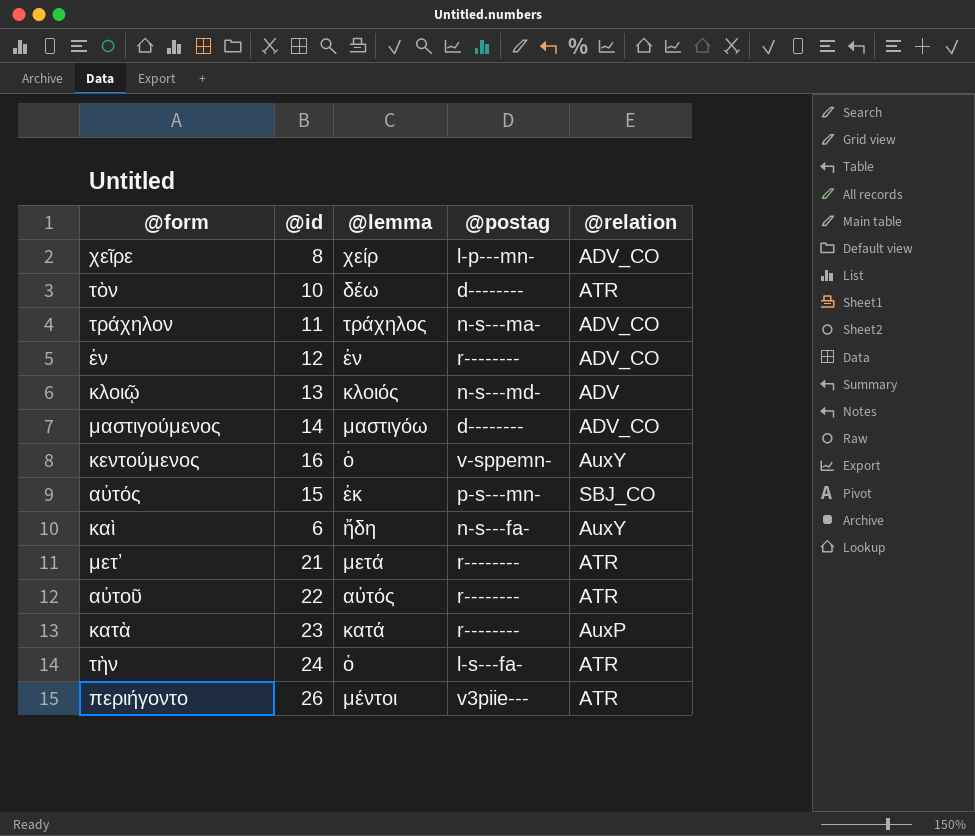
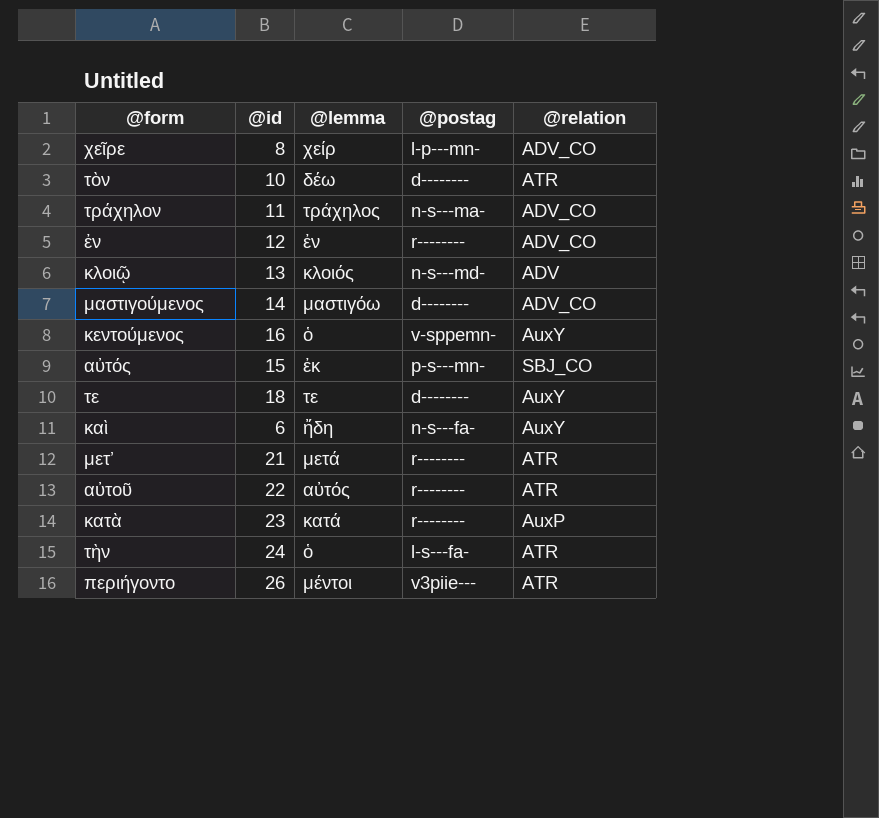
row τε: none -> 18 | τε | d-------- | AuxY

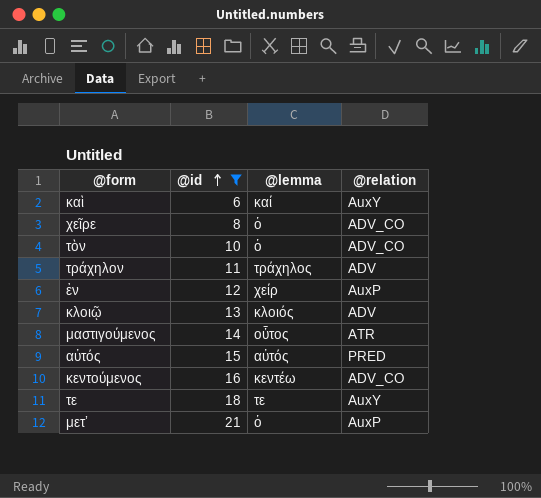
filter: none -> @id <= 21
row order: none -> @id ascending
column @postag | position: 4 -> none
καὶ | @lemma: ἤδη -> καί
χεῖρε | @lemma: χείρ -> ὁ
τὸν | @lemma: δέω -> ὁ
τὸν | @relation: ATR -> ADV_CO
τράχηλον | @relation: ADV_CO -> ADV
ἐν | @lemma: ἐν -> χείρ
ἐν | @relation: ADV_CO -> AuxP
μαστιγούμενος | @lemma: μαστιγόω -> οὗτος
μαστιγούμενος | @relation: ADV_CO -> ATR
αὐτός | @lemma: ἐκ -> αὐτός
αὐτός | @relation: SBJ_CO -> PRED
κεντούμενος | @lemma: ὁ -> κεντέω
κεντούμενος | @relation: AuxY -> ADV_CO
μετʼ | @lemma: μετά -> ὁ
μετʼ | @relation: ATR -> AuxP

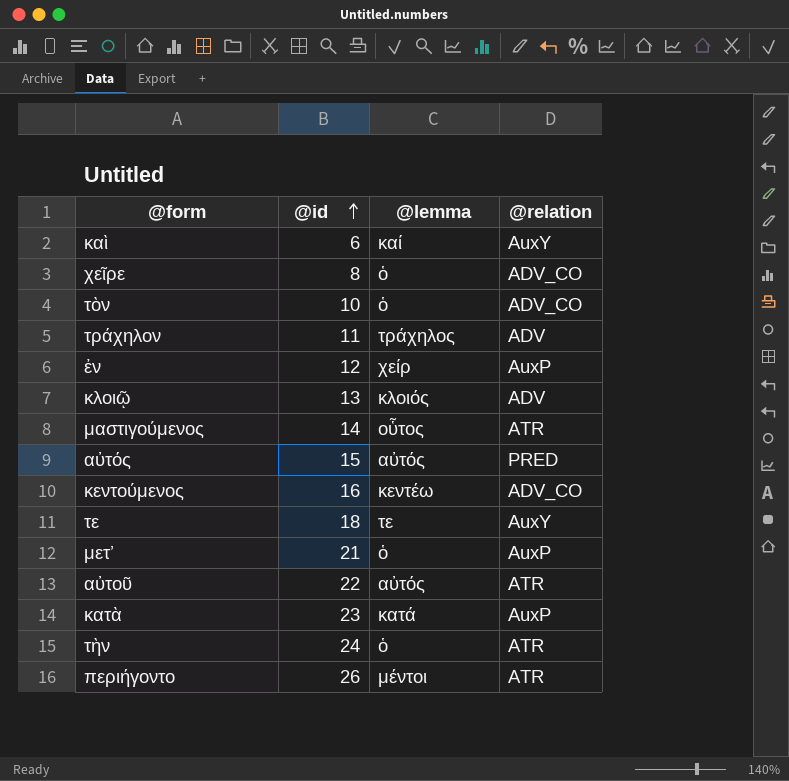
filter: @id <= 21 -> none

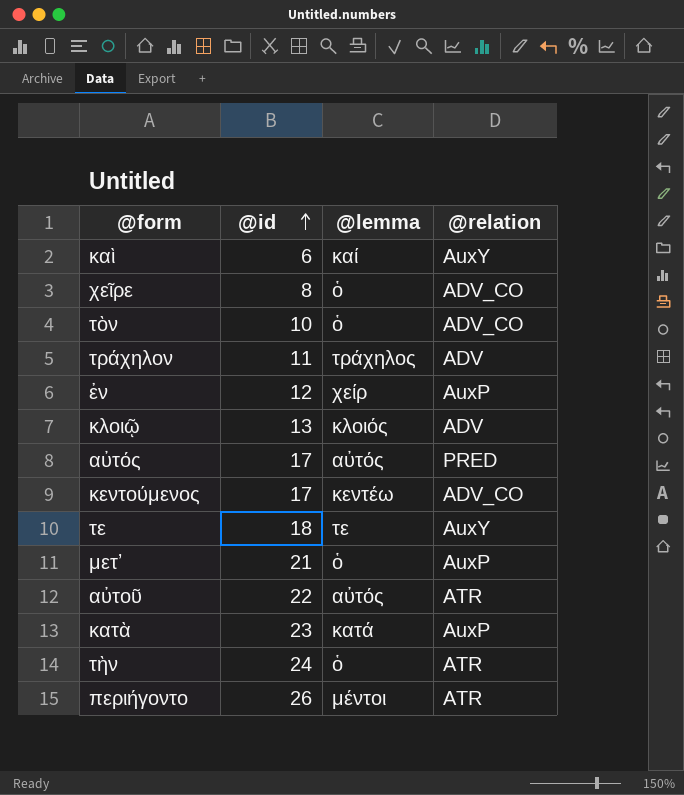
row μαστιγούμενος: 14 | οὗτος | ATR -> none
αὐτός | @id: 15 -> 17
κεντούμενος | @id: 16 -> 17

